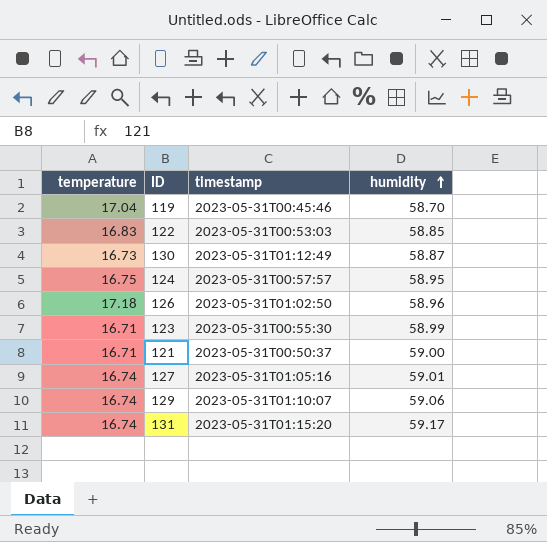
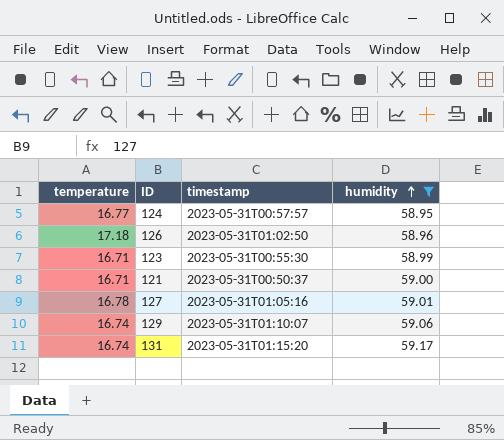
filter: none -> humidity >= 58.95
124 | temperature: 16.75 -> 16.77
127 | temperature: 16.74 -> 16.78

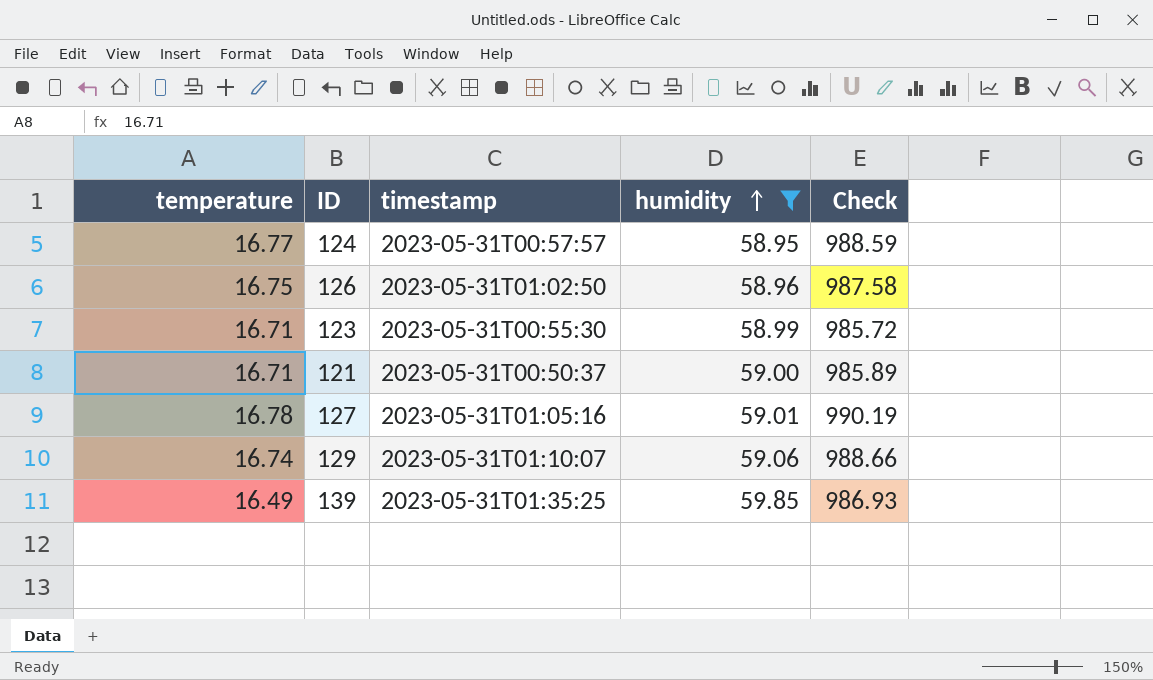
column Check | formula: none -> [temperature] * [humidity]
row 131: 16.74 | 2023-05-31T01:15:20 | 59.17 -> none
126 | temperature: 17.18 -> 16.75
row 139: none -> 16.49 | 2023-05-31T01:35:25 | 59.85 | 986.93

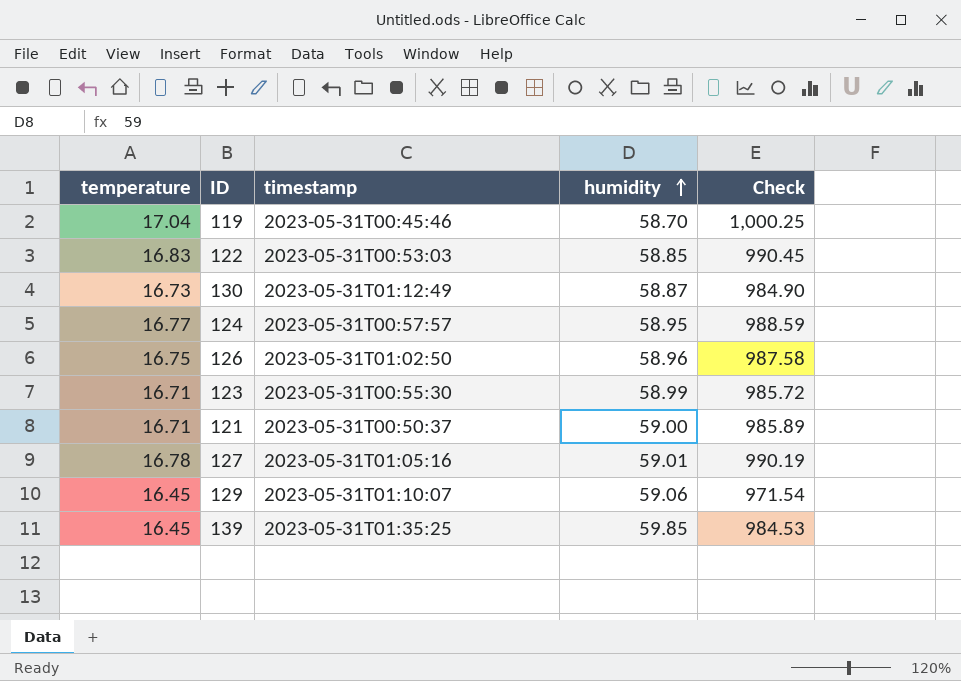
filter: humidity >= 58.95 -> none
129 | temperature: 16.74 -> 16.45
129 | Check: 988.66 -> 971.54
139 | temperature: 16.49 -> 16.45
139 | Check: 986.93 -> 984.53

